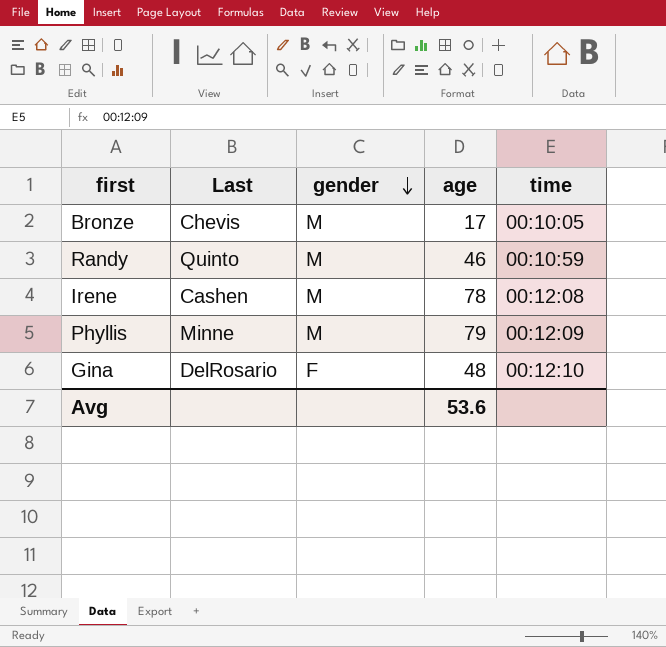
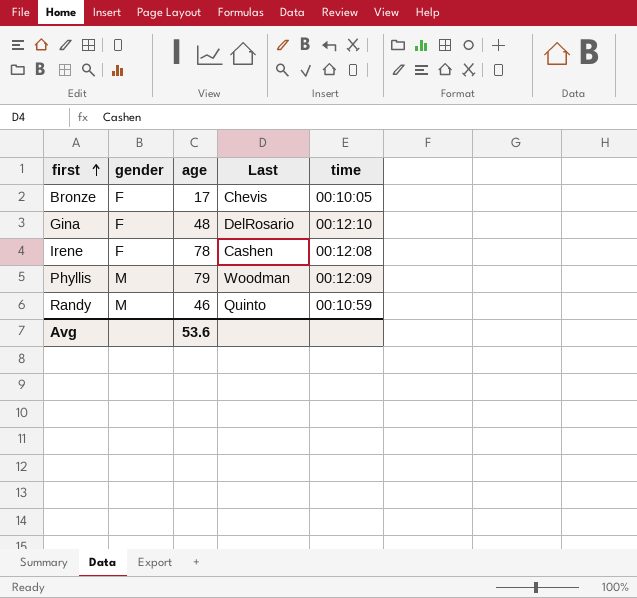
row order: gender descending -> first ascending
column Last | position: 2 -> 4
Bronze | gender: M -> F
Irene | gender: M -> F
Phyllis | Last: Minne -> Woodman

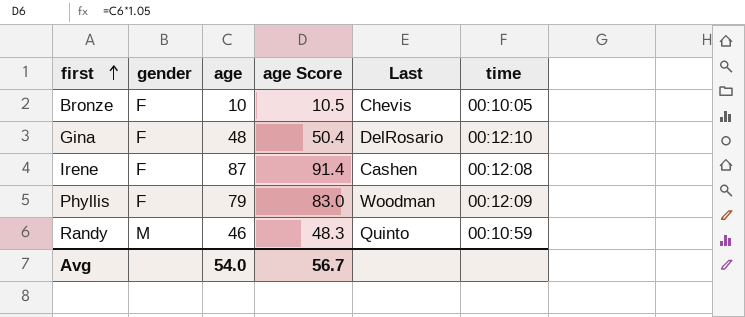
column age Score | formula: none -> [age] * 1.05
Bronze | age: 17 -> 10
Irene | age: 78 -> 87
Phyllis | gender: M -> F
Avg | age: 53.6 -> 54.0

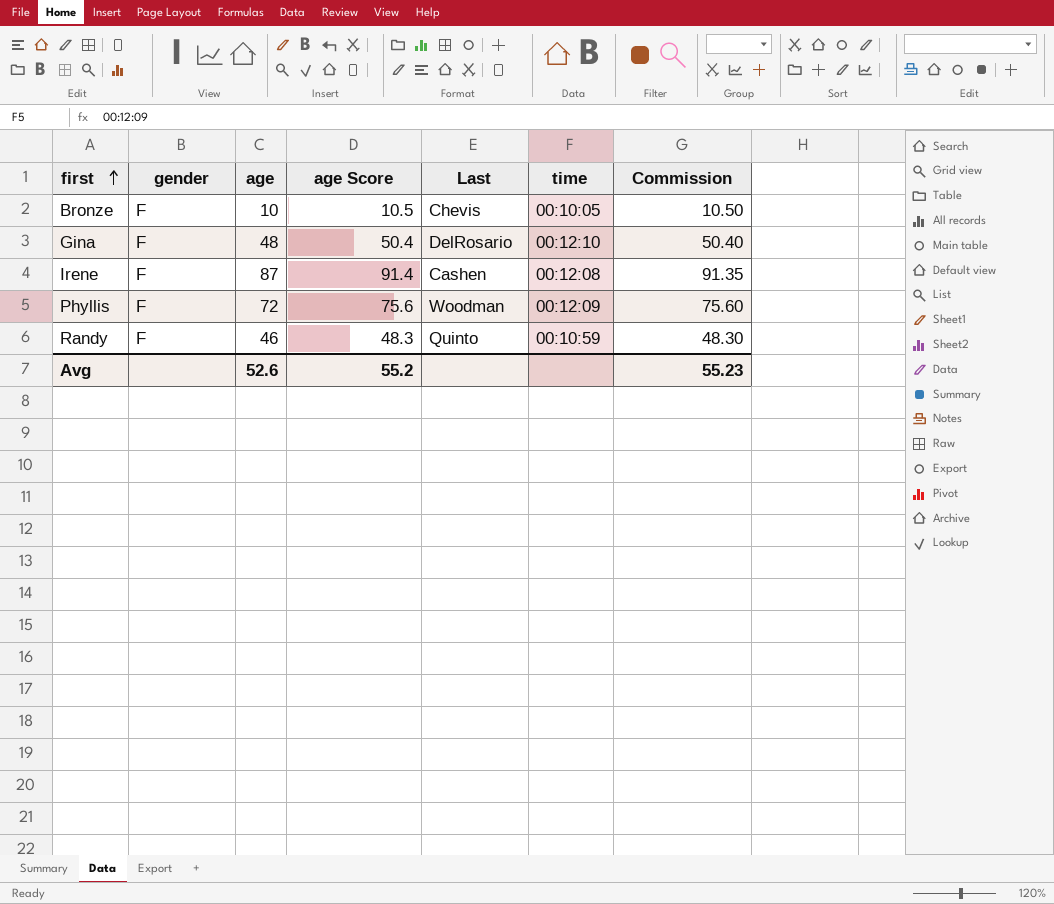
column Commission | formula: none -> [age] * 1.05
Phyllis | age: 79 -> 72
Phyllis | age Score: 83.0 -> 75.6
Randy | gender: M -> F
Avg | age: 54.0 -> 52.6
Avg | age Score: 56.7 -> 55.2

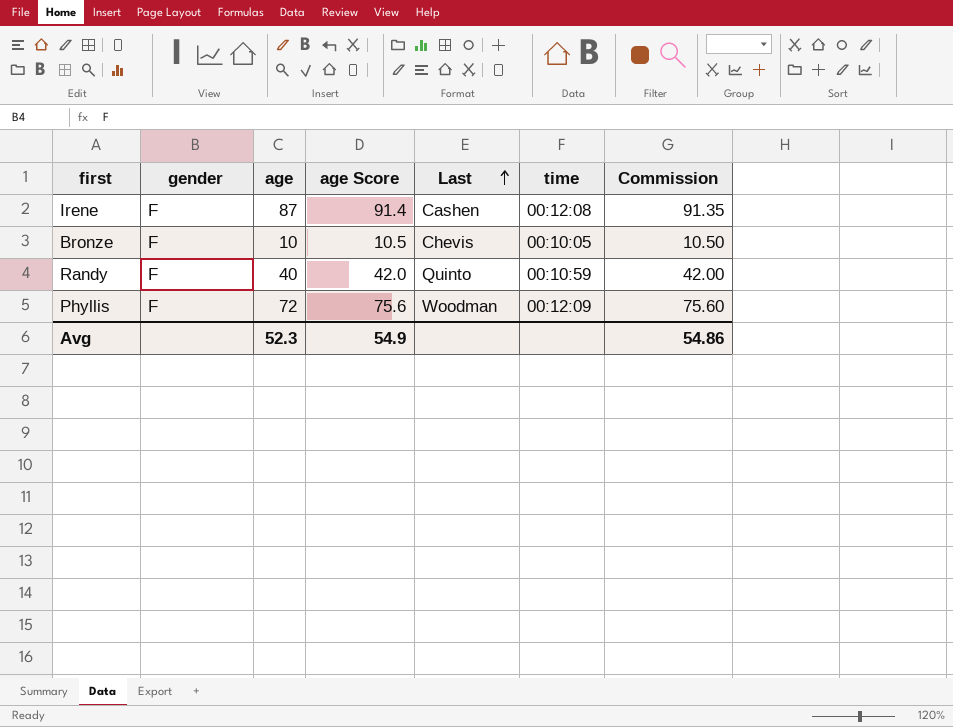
row order: first ascending -> Last ascending
row Gina: F | 48 | 50.4 | DelRosario | 00:12:10 | 50.40 -> none
Randy | age: 46 -> 40
Randy | age Score: 48.3 -> 42.0
Randy | Commission: 48.30 -> 42.00
Avg | age: 52.6 -> 52.3
Avg | age Score: 55.2 -> 54.9
Avg | Commission: 55.23 -> 54.86

